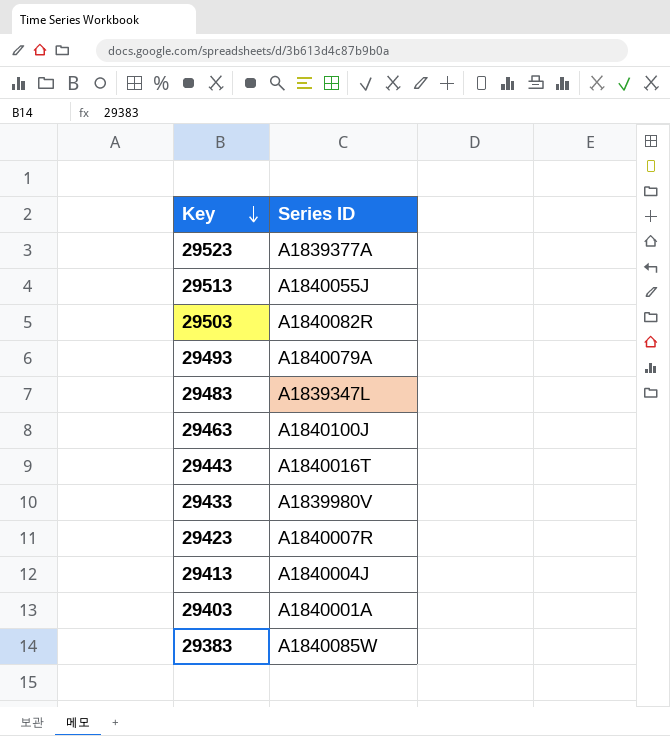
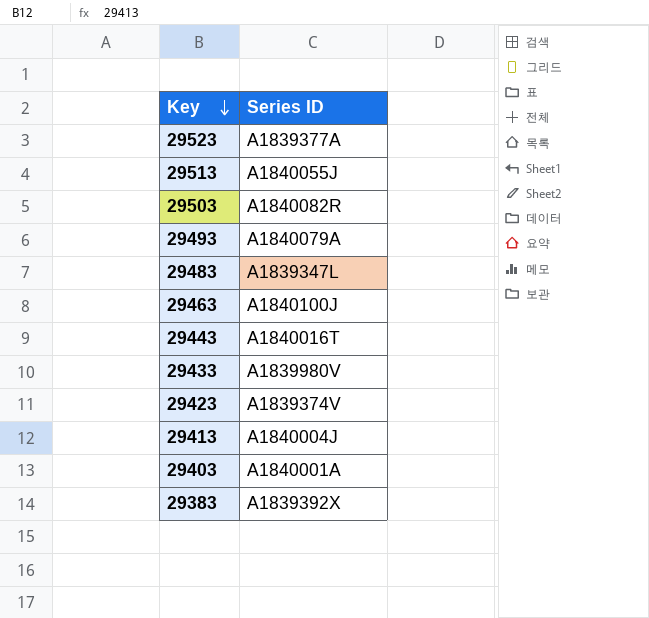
29423 | Series ID: A1840007R -> A1839374V
29383 | Series ID: A1840085W -> A1839392X

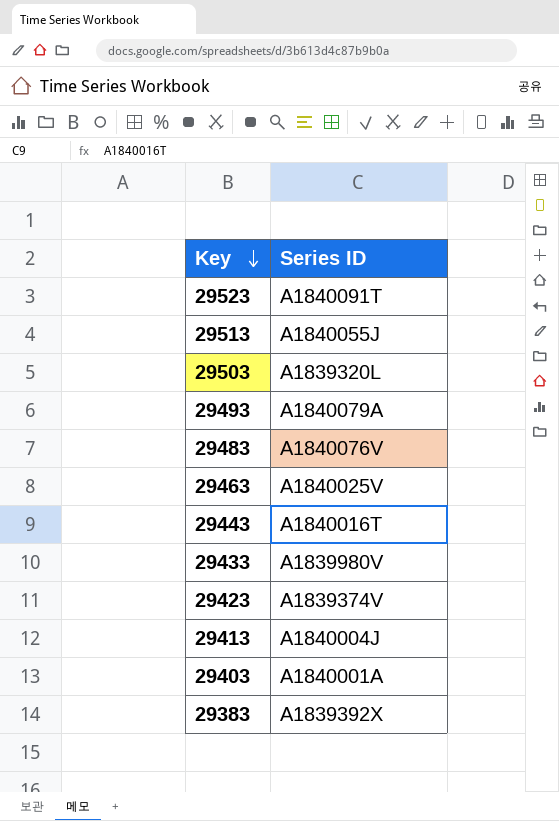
29523 | Series ID: A1839377A -> A1840091T
29503 | Series ID: A1840082R -> A1839320L
29483 | Series ID: A1839347L -> A1840076V
29463 | Series ID: A1840100J -> A1840025V

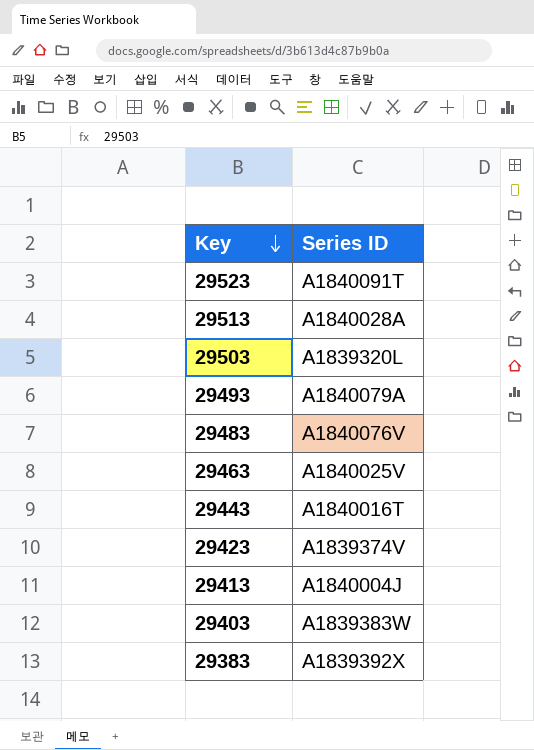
row 29433: A1839980V -> none
29513 | Series ID: A1840055J -> A1840028A
29403 | Series ID: A1840001A -> A1839383W

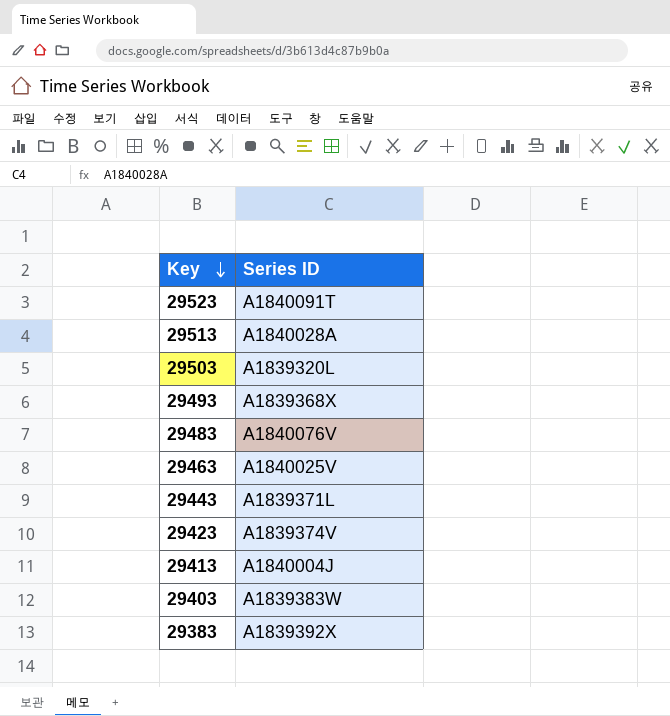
29493 | Series ID: A1840079A -> A1839368X
29443 | Series ID: A1840016T -> A1839371L

